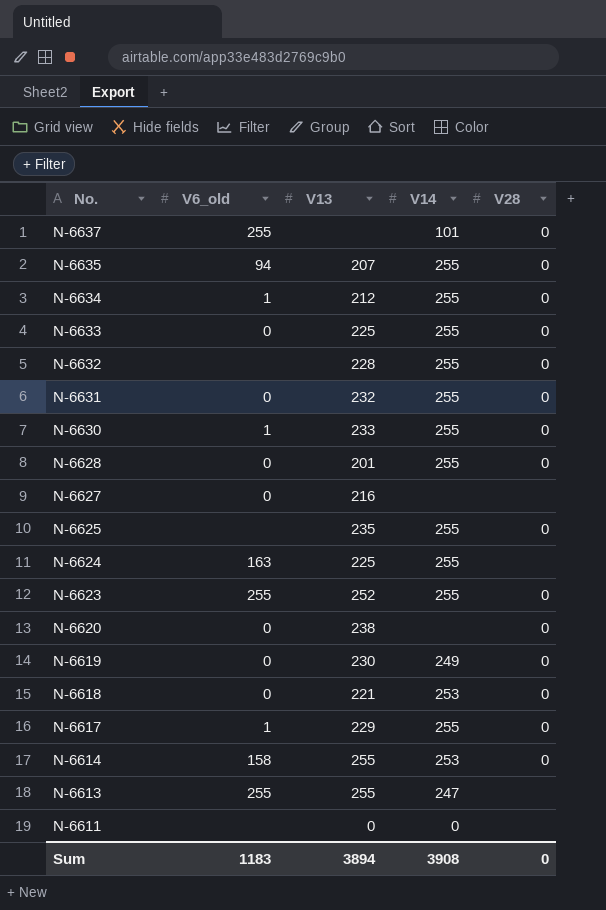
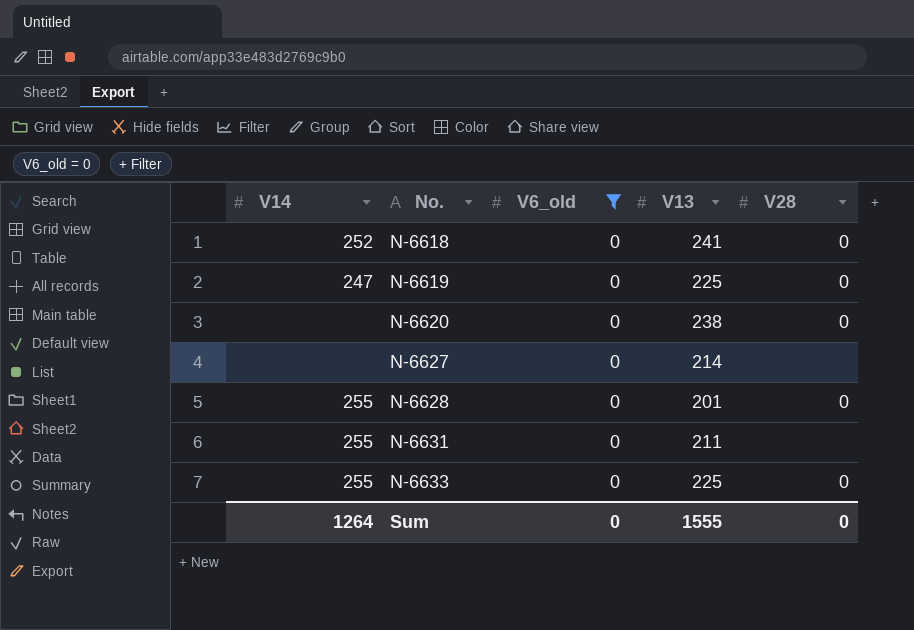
filter: none -> V6_old = 0
row order: No. descending -> No. ascending
column V14 | position: 4 -> 1
N-6618 | V14: 253 -> 252
N-6618 | V13: 221 -> 241
N-6619 | V14: 249 -> 247
N-6619 | V13: 230 -> 225
N-6627 | V13: 216 -> 214
N-6631 | V13: 232 -> 211
N-6631 | V28: 0 -> none
Sum | V14: 3908 -> 1264
Sum | V6_old: 1183 -> 0
Sum | V13: 3894 -> 1555

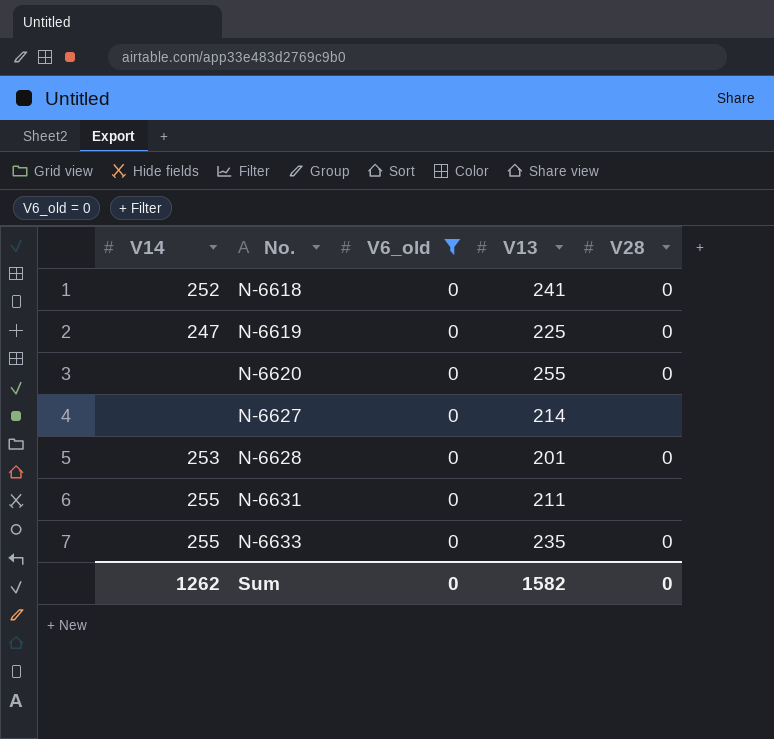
N-6620 | V13: 238 -> 255
N-6628 | V14: 255 -> 253
N-6633 | V13: 225 -> 235
Sum | V14: 1264 -> 1262
Sum | V13: 1555 -> 1582

